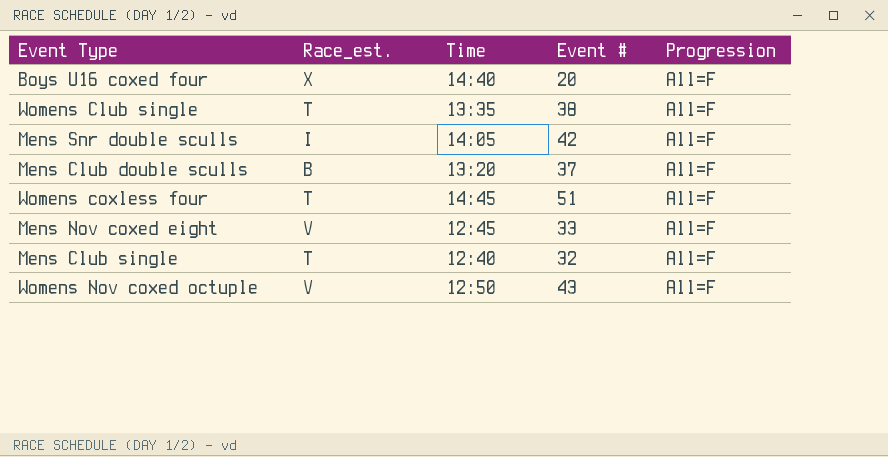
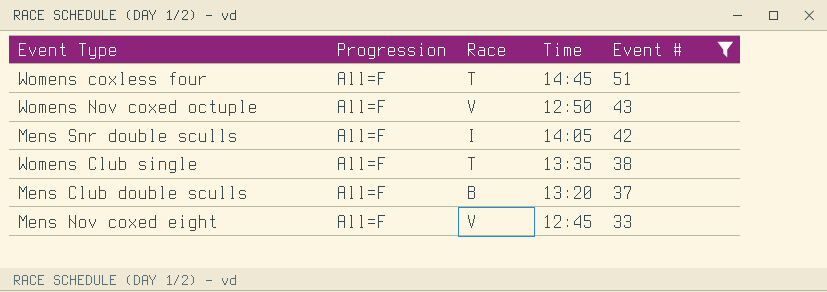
filter: none -> Event # >= 33
row order: none -> Event # descending
column Progression | position: 5 -> 2
column name: Race_est. -> Race

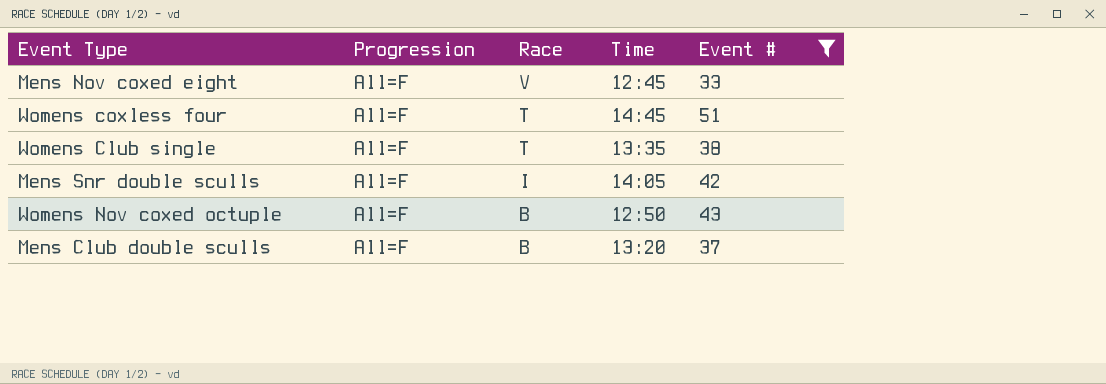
row order: Event # descending -> Race descending
Womens Nov coxed octuple | Race: V -> B

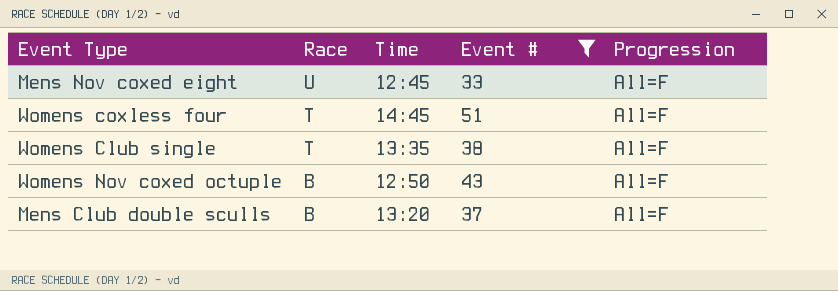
column Progression | position: 2 -> 5
row Mens Snr double sculls: All=F | I | 14:05 | 42 -> none
Mens Nov coxed eight | Race: V -> U

